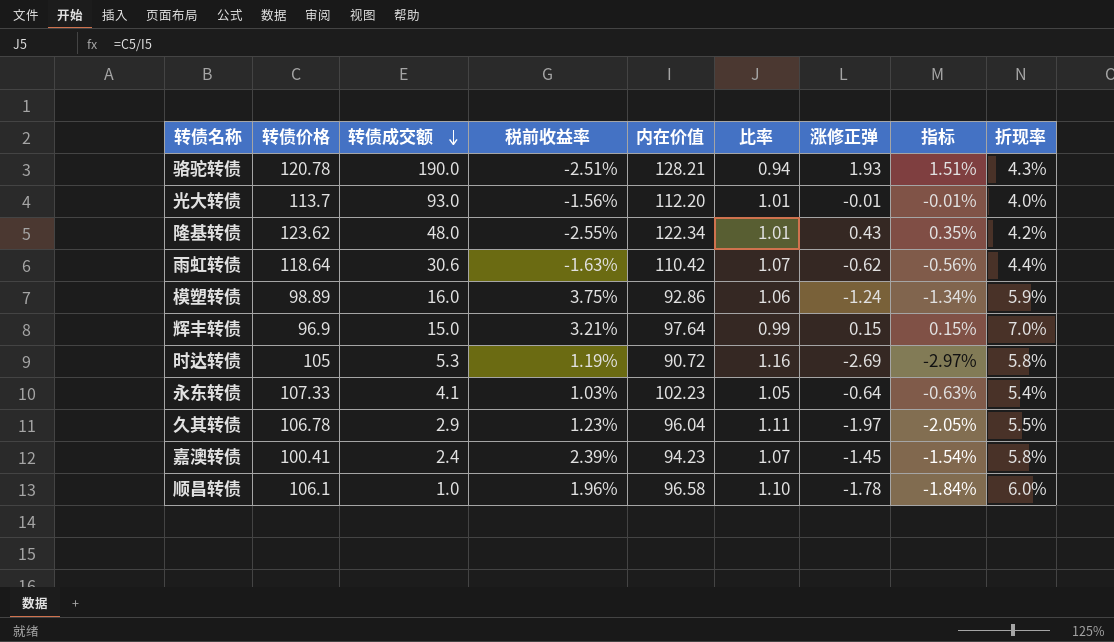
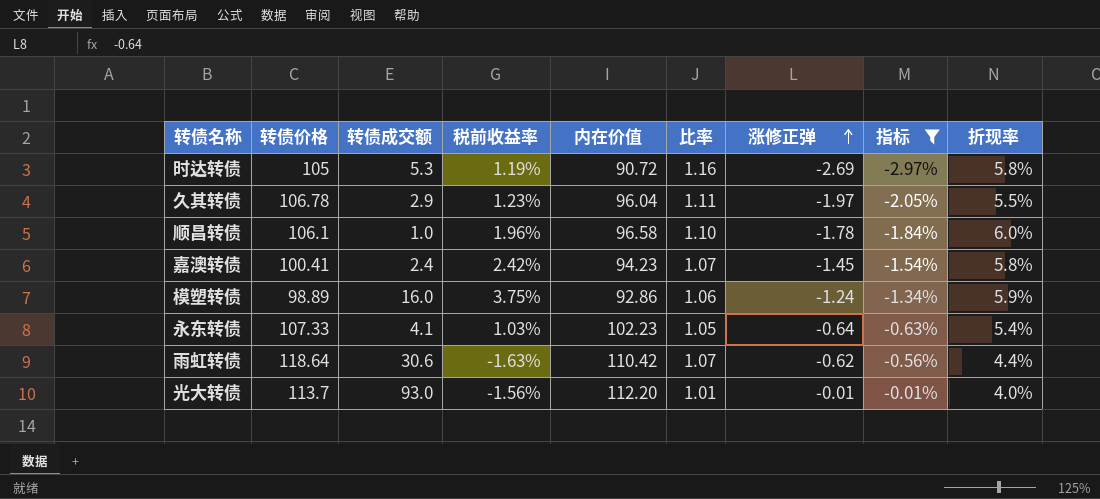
filter: none -> 指标 <= -0.01%
row order: 转债成交额 descending -> 涨修正弹 ascending
嘉澳转债 | 税前收益率: 2.39% -> 2.42%

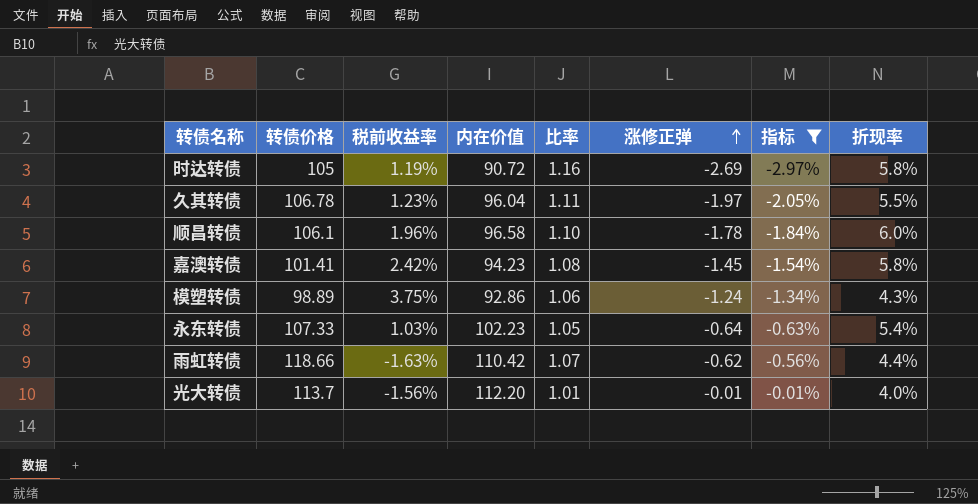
column 转债成交额 | position: 3 -> none
嘉澳转债 | 转债价格: 100.41 -> 101.41
嘉澳转债 | 比率: 1.07 -> 1.08
模塑转债 | 折现率: 5.9% -> 4.3%
雨虹转债 | 转债价格: 118.64 -> 118.66

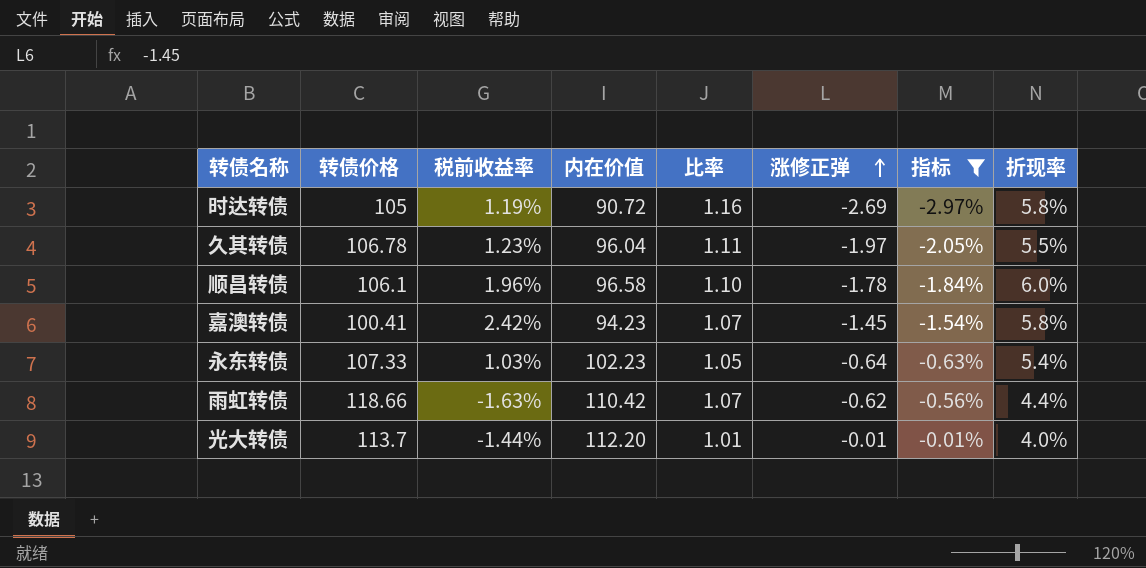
row 模塑转债: 98.89 | 3.75% | 92.86 | 1.06 | -1.24 | -1.34% | 4.3% -> none
嘉澳转债 | 转债价格: 101.41 -> 100.41
嘉澳转债 | 比率: 1.08 -> 1.07
光大转债 | 税前收益率: -1.56% -> -1.44%

